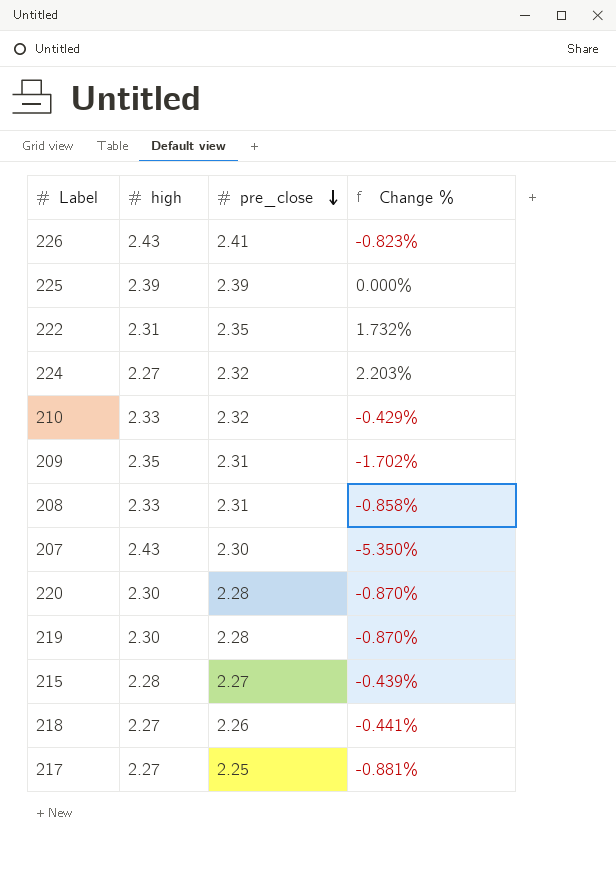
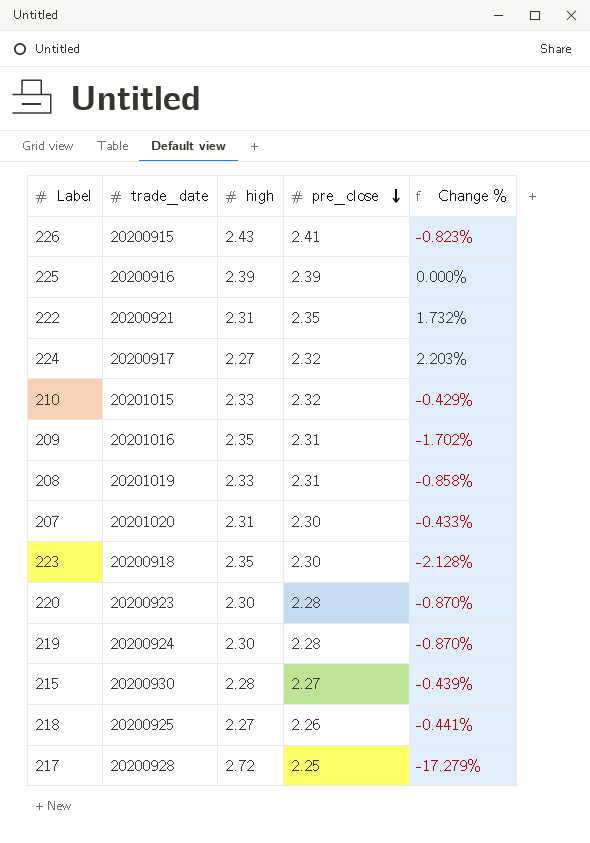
column trade_date | position: none -> 2
207 | high: 2.43 -> 2.31
207 | Change %: -5.350% -> -0.433%
row 223: none -> 20200918 | 2.35 | 2.30 | -2.128%
217 | high: 2.27 -> 2.72
217 | Change %: -0.881% -> -17.279%

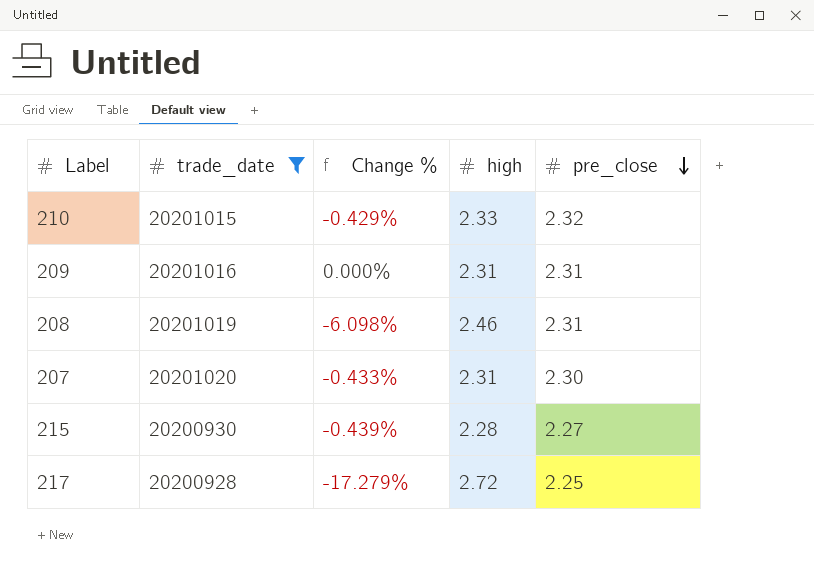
filter: none -> trade_date >= 20200928
column Change % | position: 5 -> 3
209 | Change %: -1.702% -> 0.000%
209 | high: 2.35 -> 2.31
208 | Change %: -0.858% -> -6.098%
208 | high: 2.33 -> 2.46

